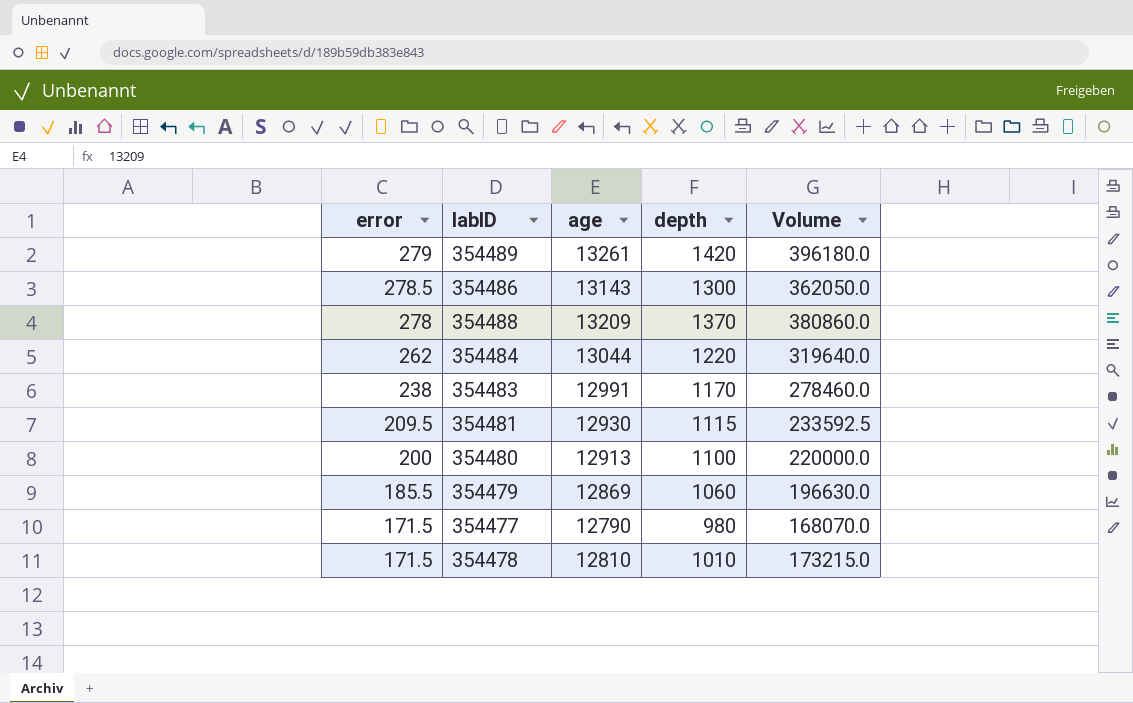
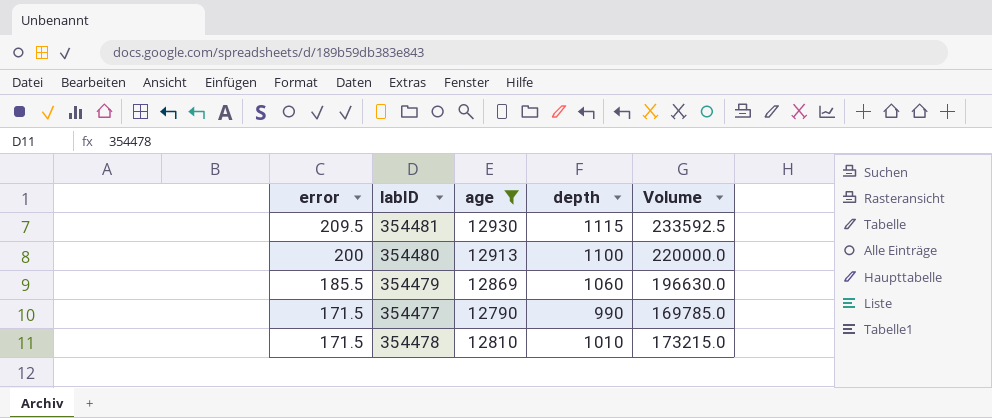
filter: none -> age <= 12930
354477 | depth: 980 -> 990
354477 | Volume: 168070.0 -> 169785.0

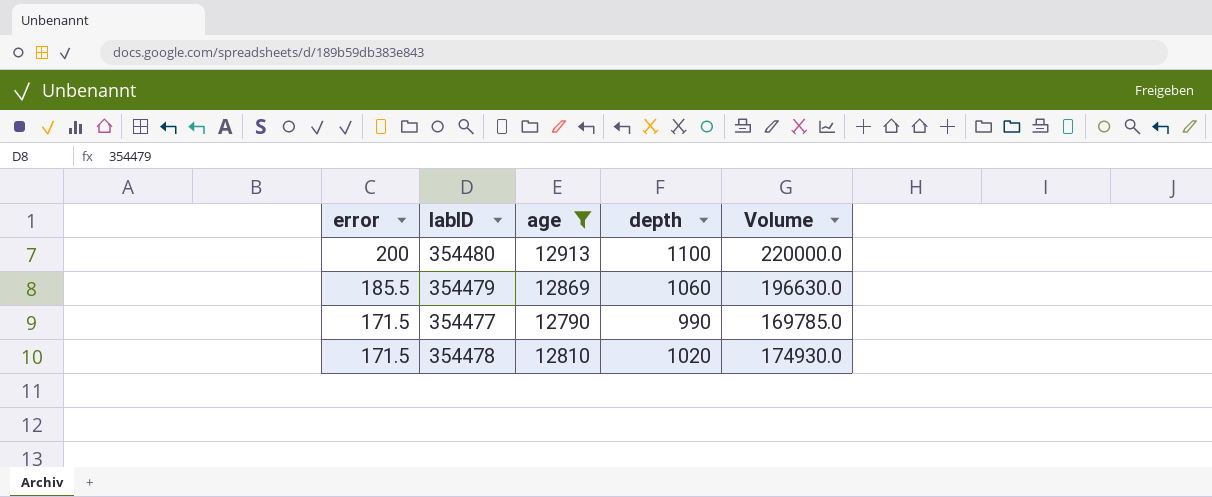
row 354481: 209.5 | 12930 | 1115 | 233592.5 -> none
354478 | depth: 1010 -> 1020
354478 | Volume: 173215.0 -> 174930.0

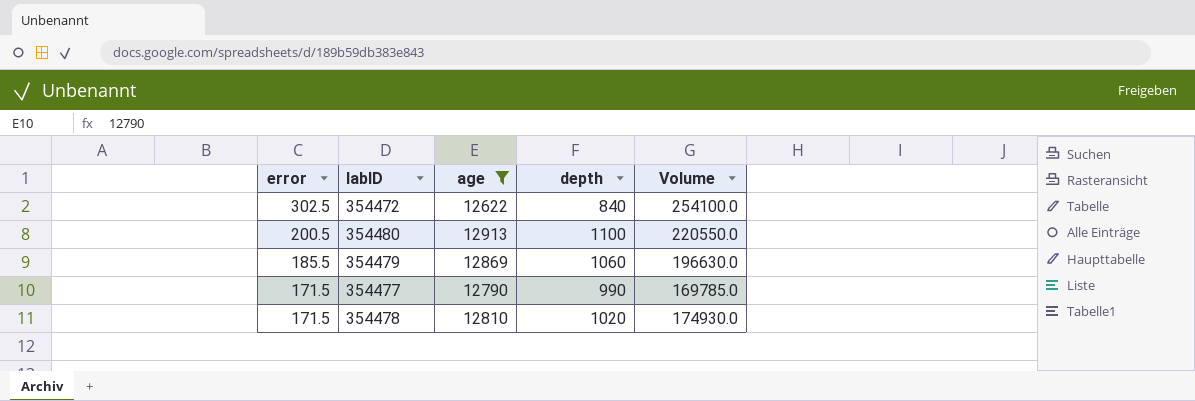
row 354472: none -> 302.5 | 12622 | 840 | 254100.0
354480 | error: 200 -> 200.5
354480 | Volume: 220000.0 -> 220550.0

